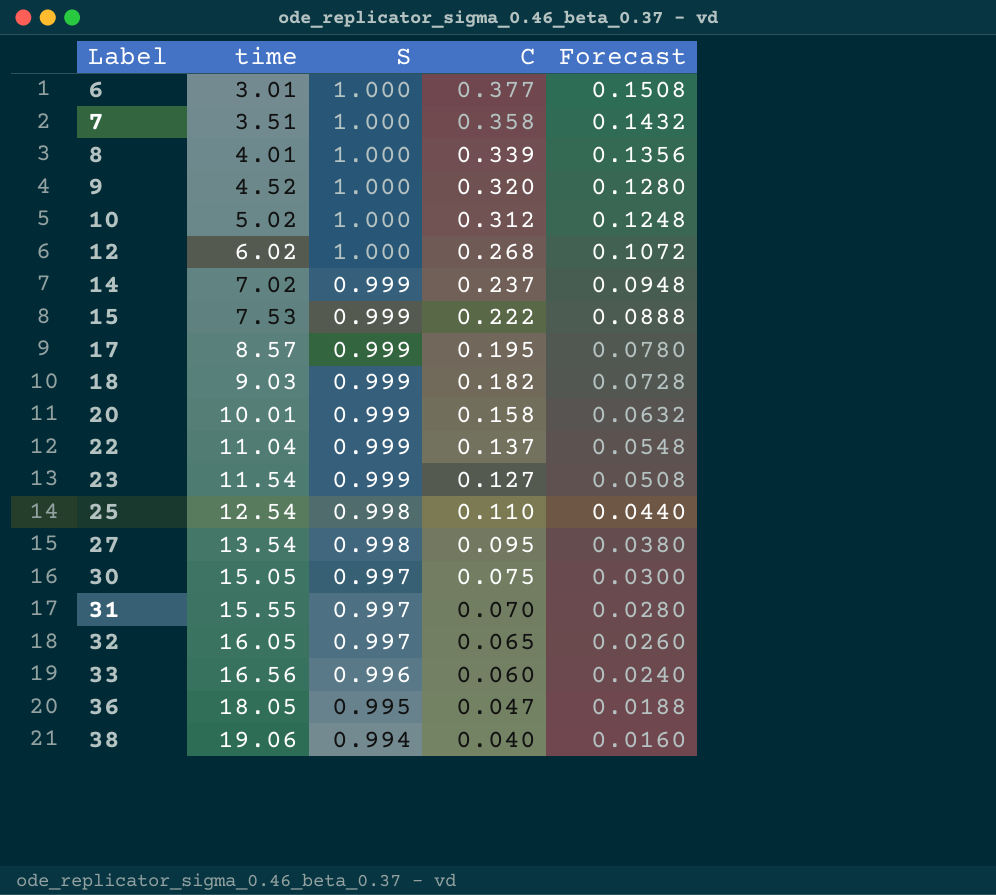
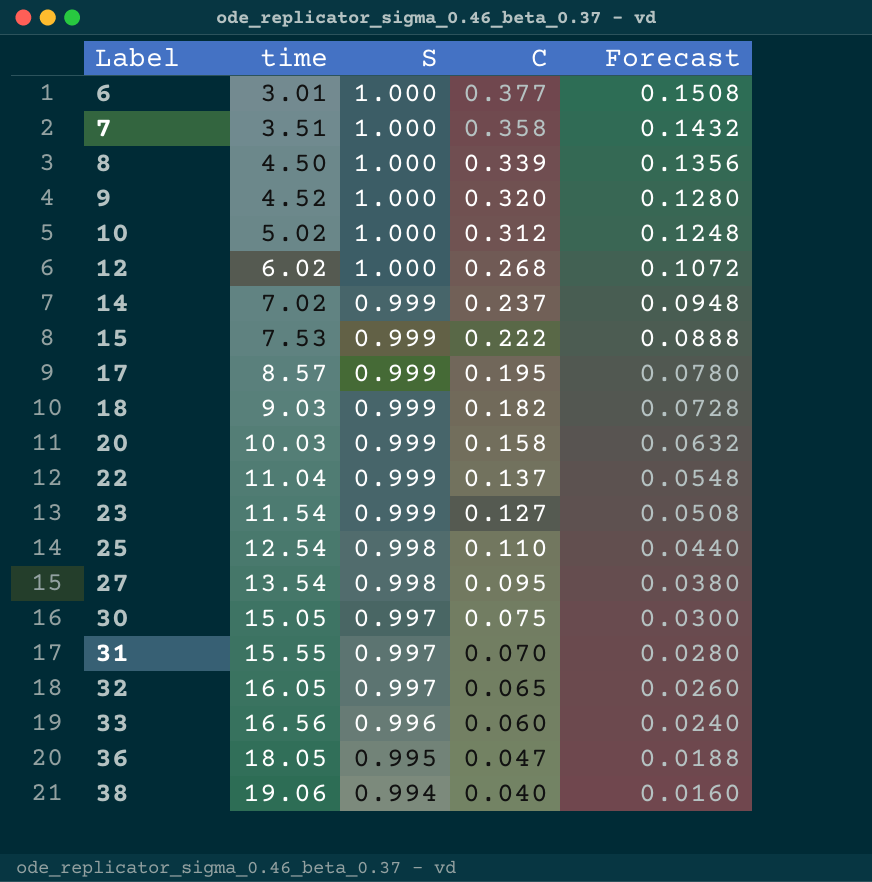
8 | time: 4.01 -> 4.50
20 | time: 10.01 -> 10.03

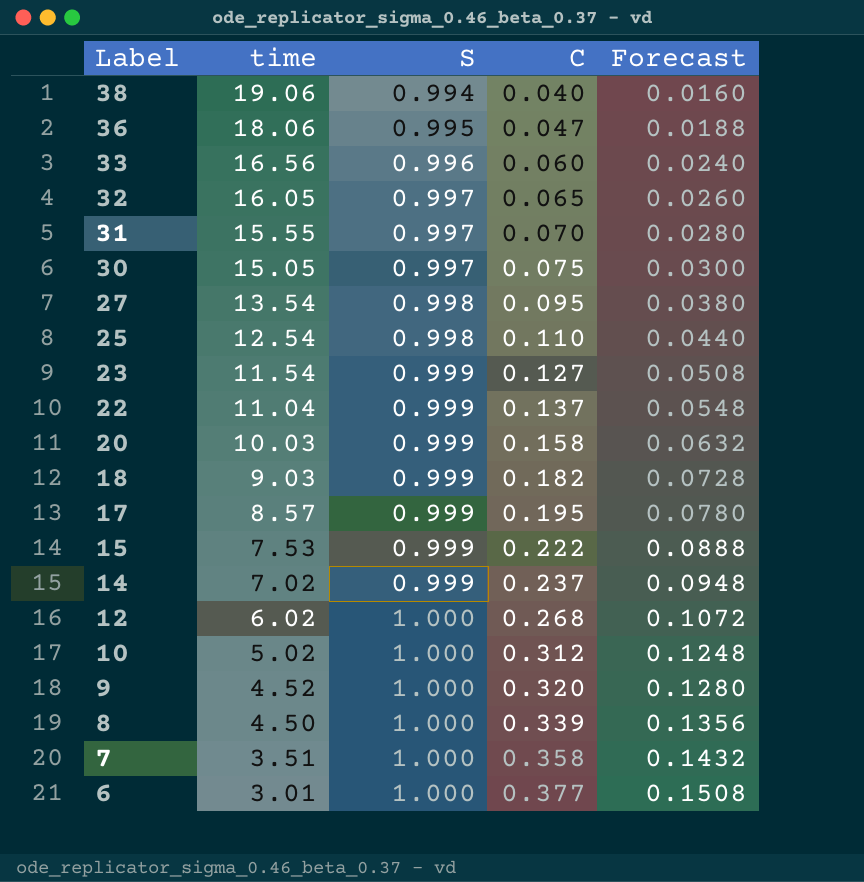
row order: Label ascending -> Label descending
36 | time: 18.05 -> 18.06

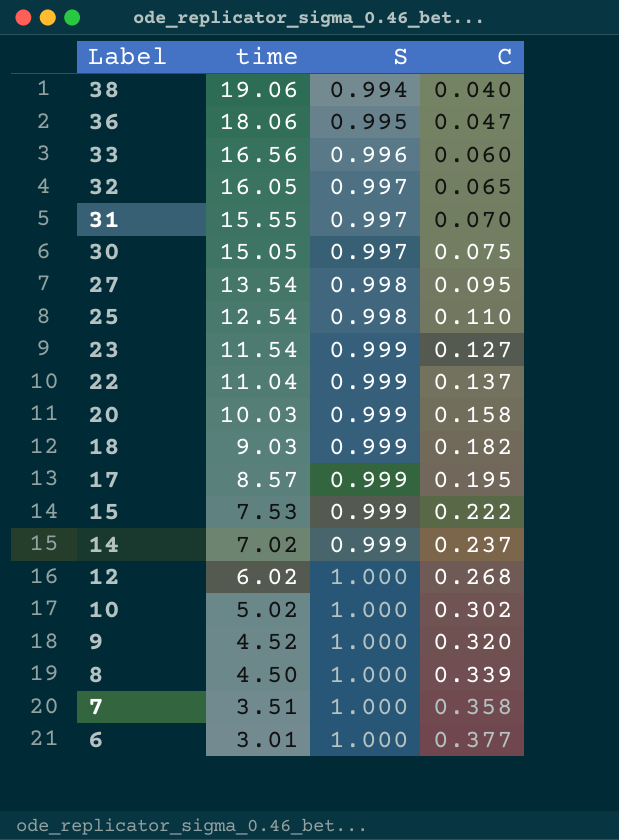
column Forecast | formula: [C] * 0.4 -> none
10 | C: 0.312 -> 0.302

